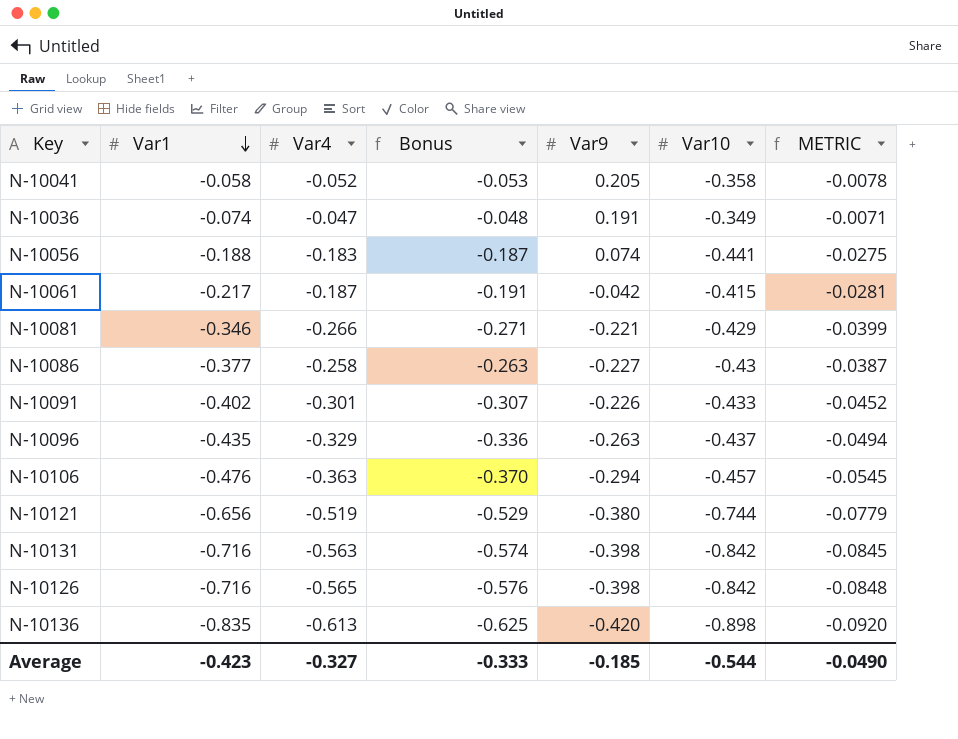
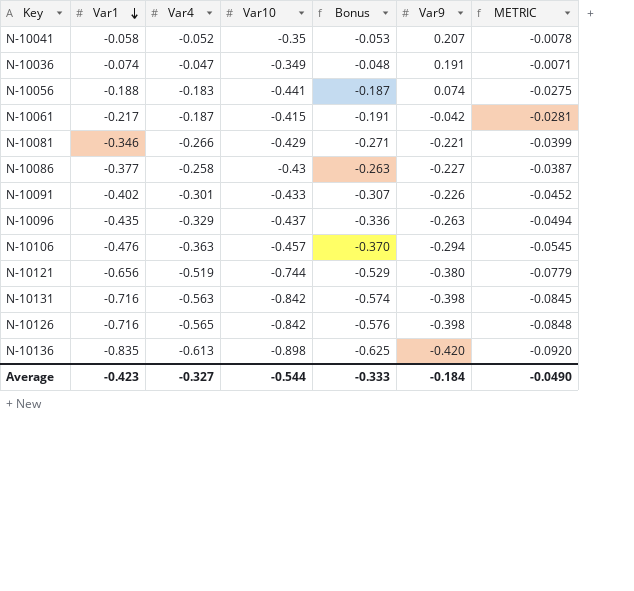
column Var10 | position: 6 -> 4
N-10041 | Var10: -0.358 -> -0.35
N-10041 | Var9: 0.205 -> 0.207
Average | Var9: -0.185 -> -0.184

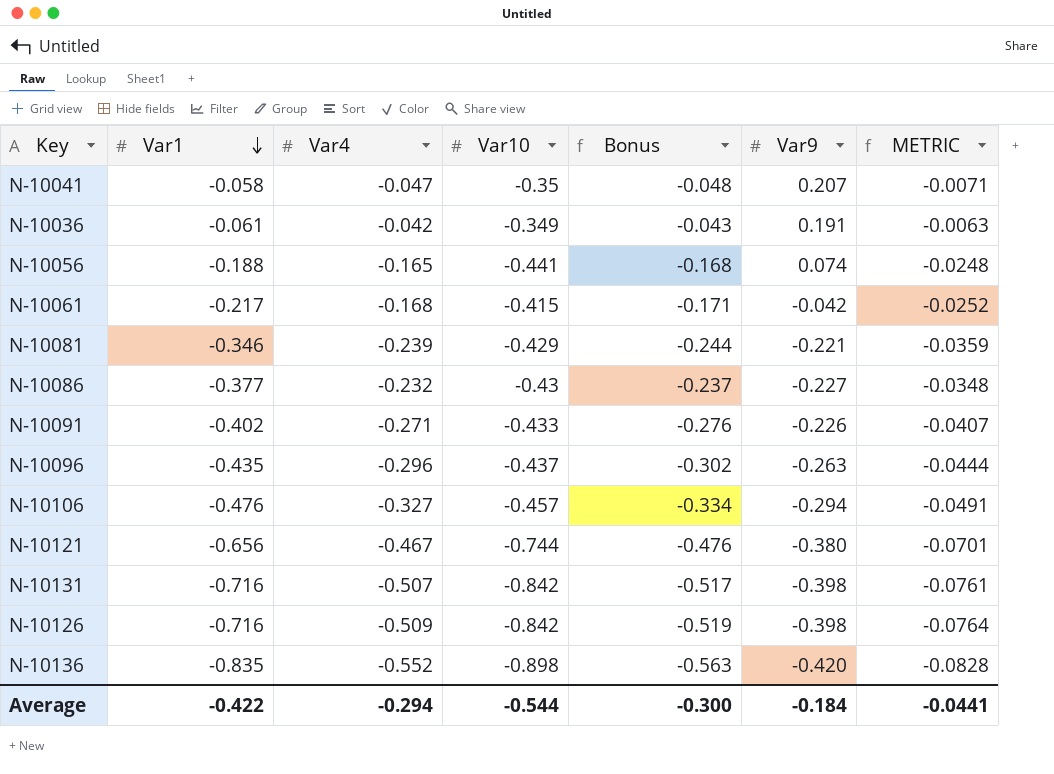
N-10041 | Var4: -0.052 -> -0.047
N-10041 | Bonus: -0.053 -> -0.048
N-10041 | METRIC: -0.0078 -> -0.0071
N-10036 | Var1: -0.074 -> -0.061
N-10036 | Var4: -0.047 -> -0.042
N-10036 | Bonus: -0.048 -> -0.043
N-10036 | METRIC: -0.0071 -> -0.0063
N-10056 | Var4: -0.183 -> -0.165
N-10056 | Bonus: -0.187 -> -0.168
N-10056 | METRIC: -0.0275 -> -0.0248
N-10061 | Var4: -0.187 -> -0.168
N-10061 | Bonus: -0.191 -> -0.171
N-10061 | METRIC: -0.0281 -> -0.0252
N-10081 | Var4: -0.266 -> -0.239
N-10081 | Bonus: -0.271 -> -0.244
N-10081 | METRIC: -0.0399 -> -0.0359
N-10086 | Var4: -0.258 -> -0.232
N-10086 | Bonus: -0.263 -> -0.237
N-10086 | METRIC: -0.0387 -> -0.0348
N-10091 | Var4: -0.301 -> -0.271
N-10091 | Bonus: -0.307 -> -0.276
N-10091 | METRIC: -0.0452 -> -0.0407
N-10096 | Var4: -0.329 -> -0.296
N-10096 | Bonus: -0.336 -> -0.302
N-10096 | METRIC: -0.0494 -> -0.0444
N-10106 | Var4: -0.363 -> -0.327
N-10106 | Bonus: -0.370 -> -0.334
N-10106 | METRIC: -0.0545 -> -0.0491
N-10121 | Var4: -0.519 -> -0.467
N-10121 | Bonus: -0.529 -> -0.476
N-10121 | METRIC: -0.0779 -> -0.0701
N-10131 | Var4: -0.563 -> -0.507
N-10131 | Bonus: -0.574 -> -0.517
N-10131 | METRIC: -0.0845 -> -0.0761
N-10126 | Var4: -0.565 -> -0.509
N-10126 | Bonus: -0.576 -> -0.519
N-10126 | METRIC: -0.0848 -> -0.0764
N-10136 | Var4: -0.613 -> -0.552
N-10136 | Bonus: -0.625 -> -0.563
N-10136 | METRIC: -0.0920 -> -0.0828
Average | Var1: -0.423 -> -0.422
Average | Var4: -0.327 -> -0.294
Average | Bonus: -0.333 -> -0.300
Average | METRIC: -0.0490 -> -0.0441

